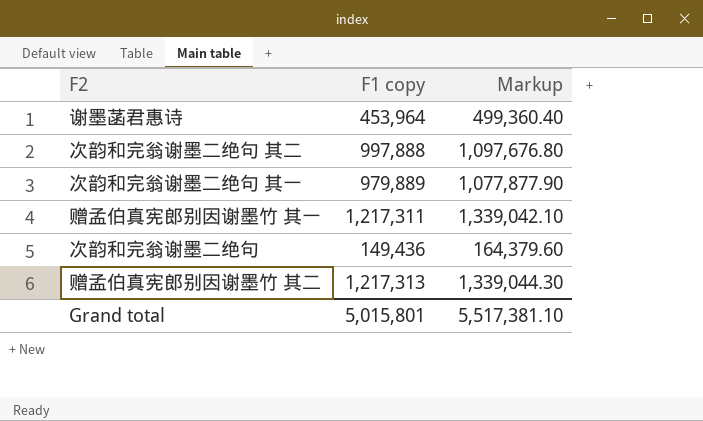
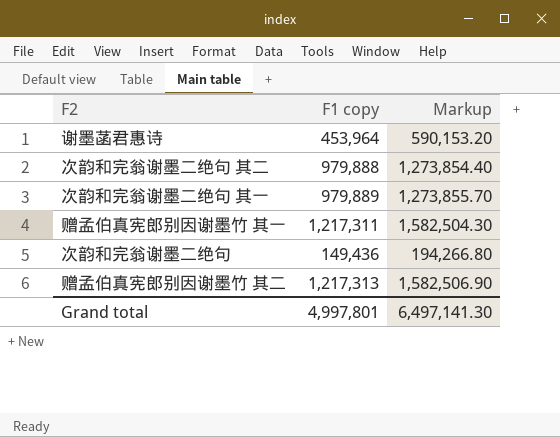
column Markup | formula: [F1 copy] * 1.1 -> [F1 copy] * 1.3
次韵和完翁谢墨二绝句 其二 | F1 copy: 997,888 -> 979,888
Grand total | F1 copy: 5,015,801 -> 4,997,801
Grand total | Markup: 5,517,381.10 -> 6,497,141.30

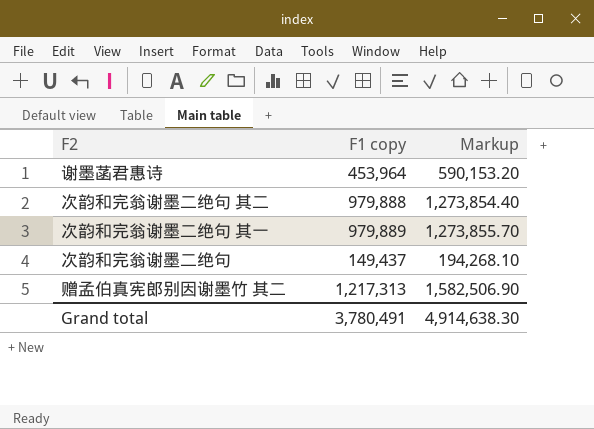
row 赠孟伯真宪郎别因谢墨竹 其一: 1,217,311 | 1,582,504.30 -> none
次韵和完翁谢墨二绝句 | F1 copy: 149,436 -> 149,437
次韵和完翁谢墨二绝句 | Markup: 194,266.80 -> 194,268.10
Grand total | F1 copy: 4,997,801 -> 3,780,491
Grand total | Markup: 6,497,141.30 -> 4,914,638.30

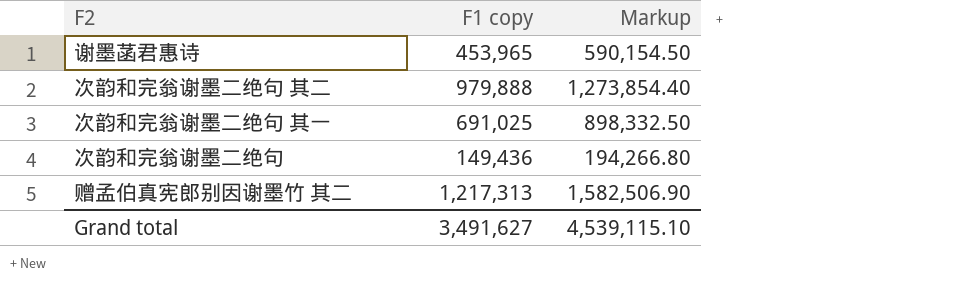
谢墨菡君惠诗 | F1 copy: 453,964 -> 453,965
谢墨菡君惠诗 | Markup: 590,153.20 -> 590,154.50
次韵和完翁谢墨二绝句 其一 | F1 copy: 979,889 -> 691,025
次韵和完翁谢墨二绝句 其一 | Markup: 1,273,855.70 -> 898,332.50
次韵和完翁谢墨二绝句 | F1 copy: 149,437 -> 149,436
次韵和完翁谢墨二绝句 | Markup: 194,268.10 -> 194,266.80
Grand total | F1 copy: 3,780,491 -> 3,491,627
Grand total | Markup: 4,914,638.30 -> 4,539,115.10

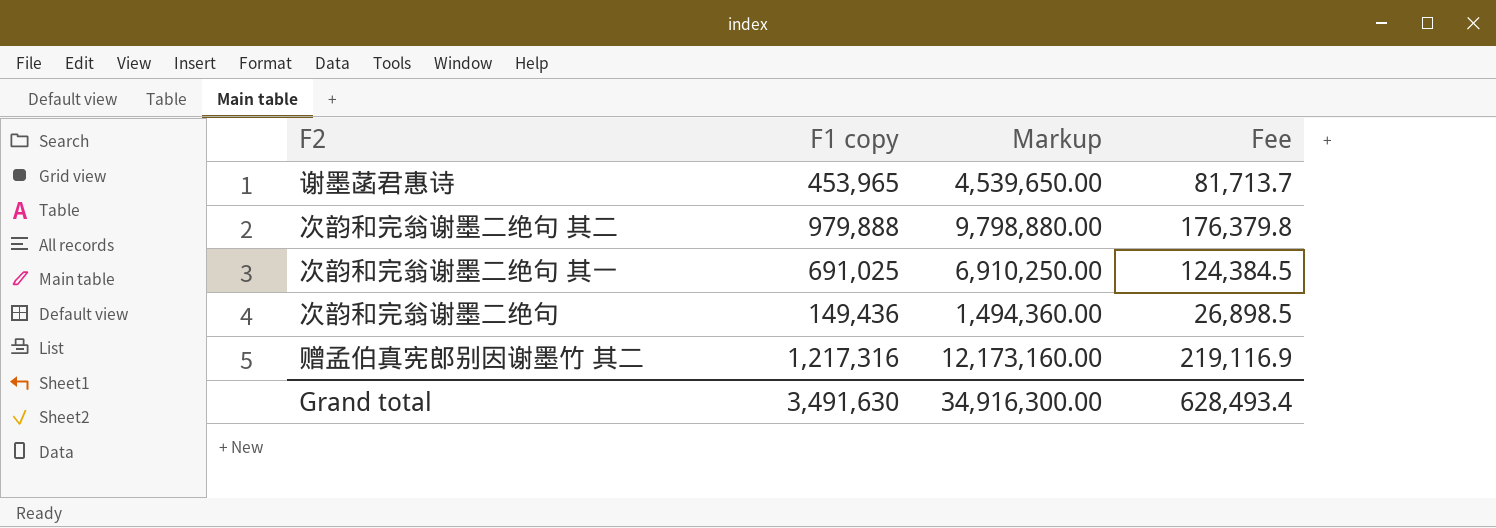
column Markup | formula: [F1 copy] * 1.3 -> [F1 copy] * 10
column Fee | formula: none -> [F1 copy] * 0.18
赠孟伯真宪郎别因谢墨竹 其二 | F1 copy: 1,217,313 -> 1,217,316
Grand total | F1 copy: 3,491,627 -> 3,491,630
Grand total | Markup: 4,539,115.10 -> 34,916,300.00

